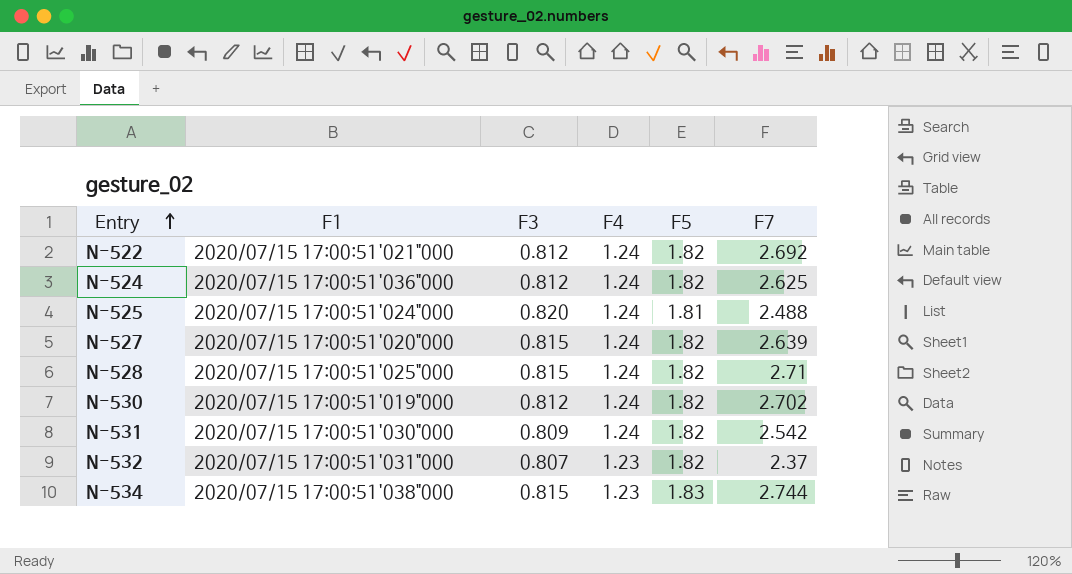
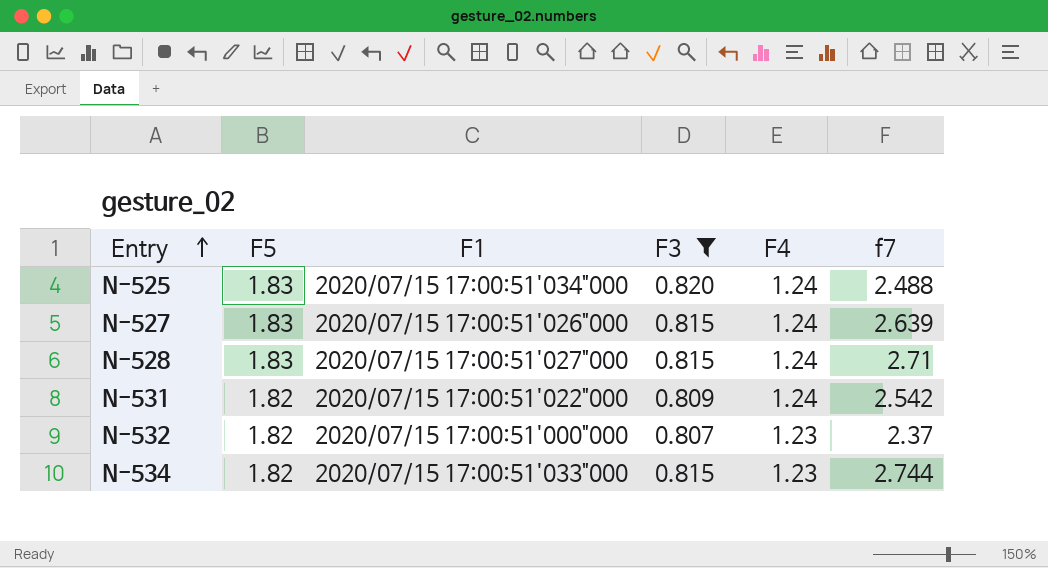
filter: none -> F3 != 0.812
column F5 | position: 5 -> 2
column name: F7 -> f7
N-525 | F5: 1.81 -> 1.83
N-525 | F1: 2020/07/15 17:00:51'024"000 -> 2020/07/15 17:00:51'034"000
N-527 | F5: 1.82 -> 1.83
N-527 | F1: 2020/07/15 17:00:51'020"000 -> 2020/07/15 17:00:51'026"000
N-528 | F5: 1.82 -> 1.83
N-528 | F1: 2020/07/15 17:00:51'025"000 -> 2020/07/15 17:00:51'027"000
N-531 | F1: 2020/07/15 17:00:51'030"000 -> 2020/07/15 17:00:51'022"000
N-532 | F1: 2020/07/15 17:00:51'031"000 -> 2020/07/15 17:00:51'000"000
N-534 | F5: 1.83 -> 1.82
N-534 | F1: 2020/07/15 17:00:51'038"000 -> 2020/07/15 17:00:51'033"000

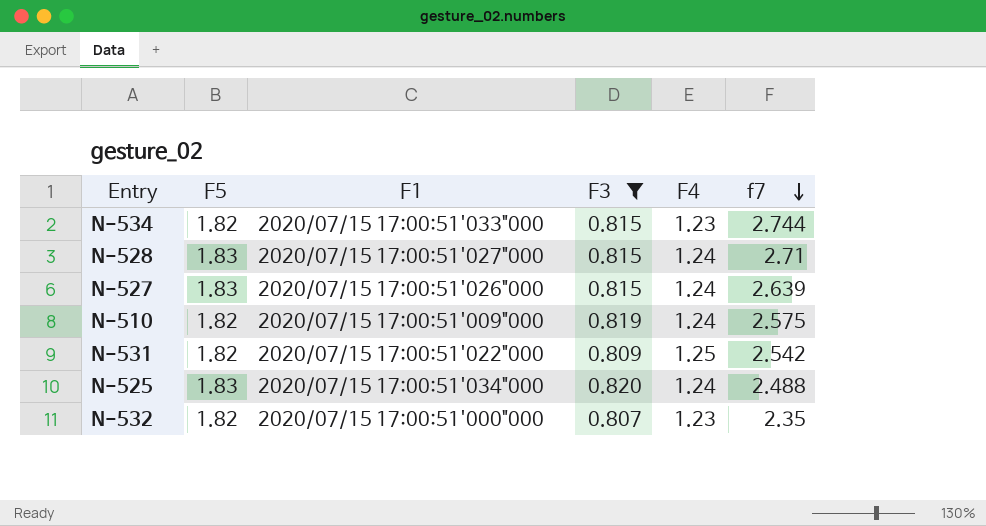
row order: Entry ascending -> f7 descending
row N-510: none -> 1.82 | 2020/07/15 17:00:51'009"000 | 0.819 | 1.24 | 2.575
N-531 | F4: 1.24 -> 1.25
N-532 | f7: 2.37 -> 2.35

